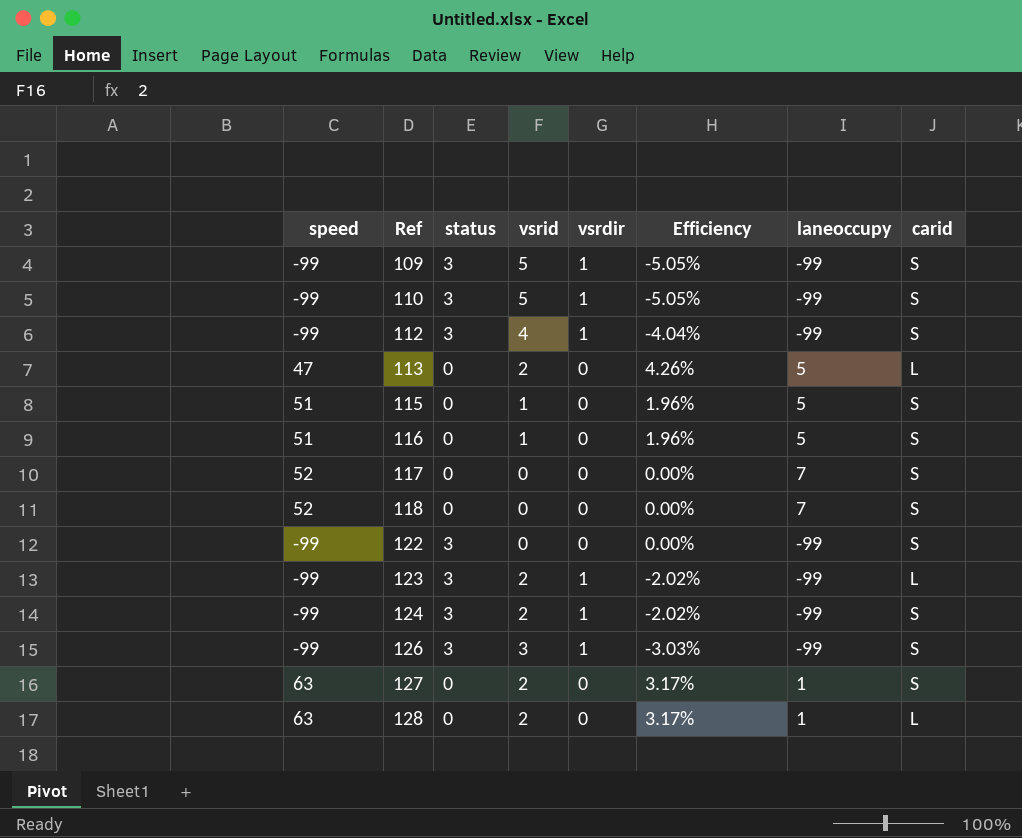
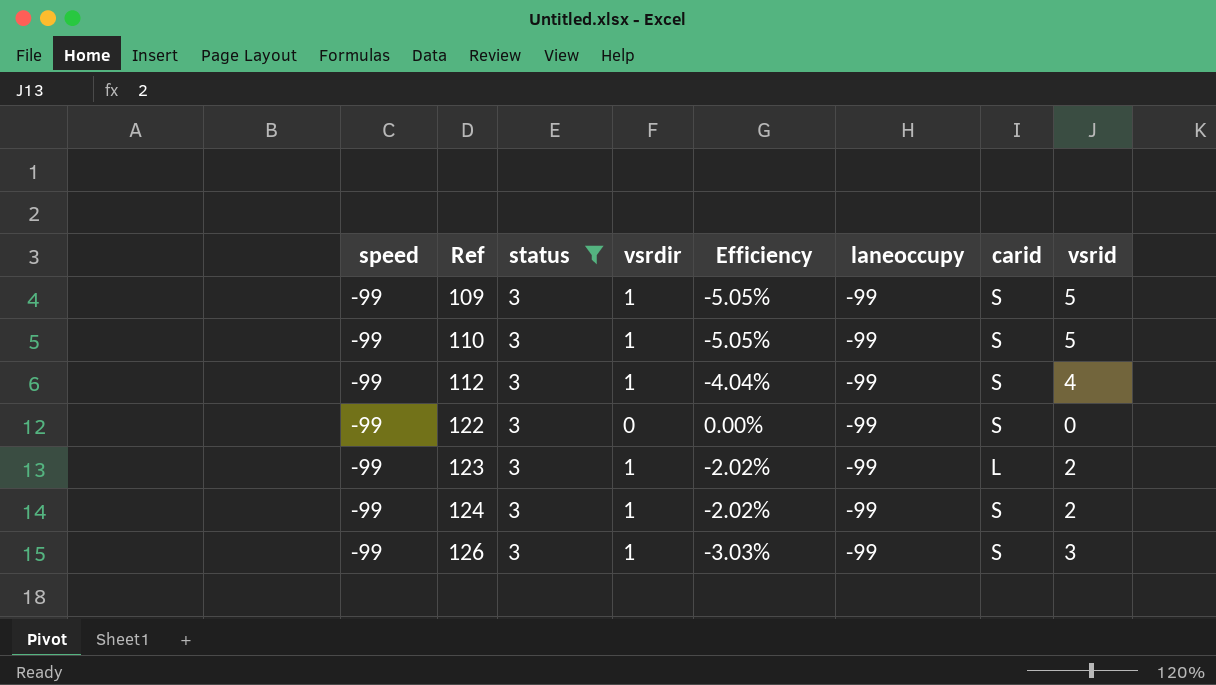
filter: none -> status = 3
column vsrid | position: 4 -> 8

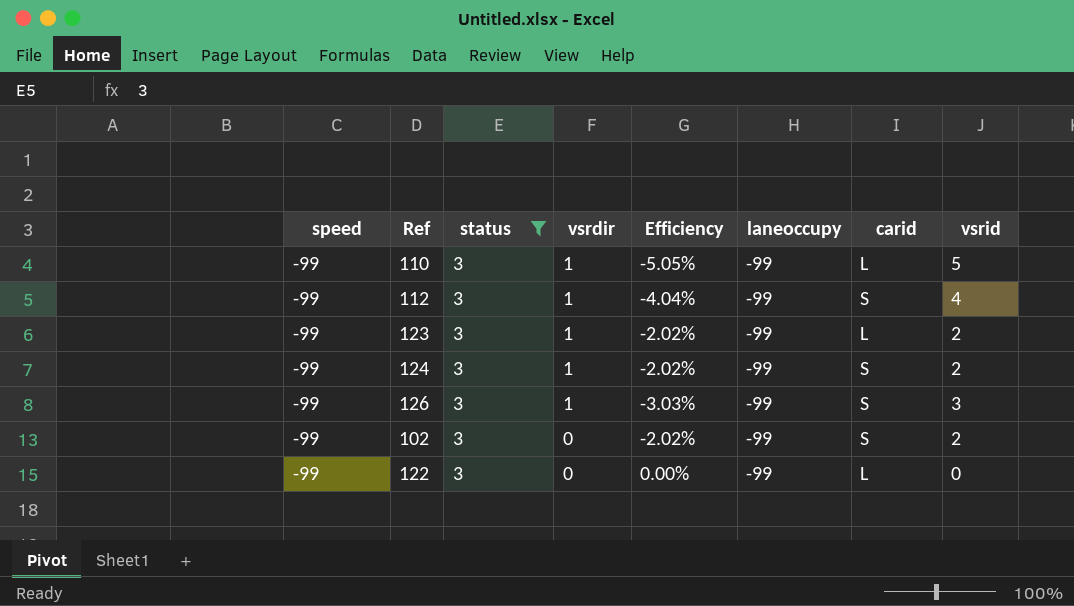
row order: Ref ascending -> vsrdir descending
row 109: -99 | 3 | 1 | -5.05% | -99 | S | 5 -> none
110 | carid: S -> L
row 102: none -> -99 | 3 | 0 | -2.02% | -99 | S | 2
122 | carid: S -> L

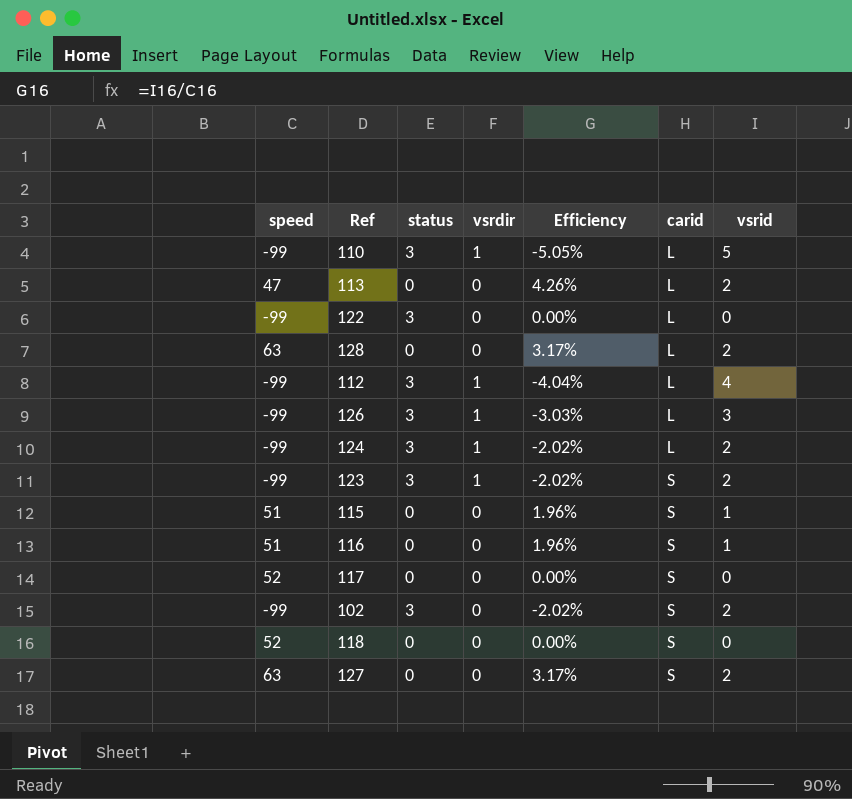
filter: status = 3 -> none
row order: vsrdir descending -> carid ascending
column laneoccupy | position: 6 -> none
112 | carid: S -> L
126 | carid: S -> L
124 | carid: S -> L
123 | carid: L -> S

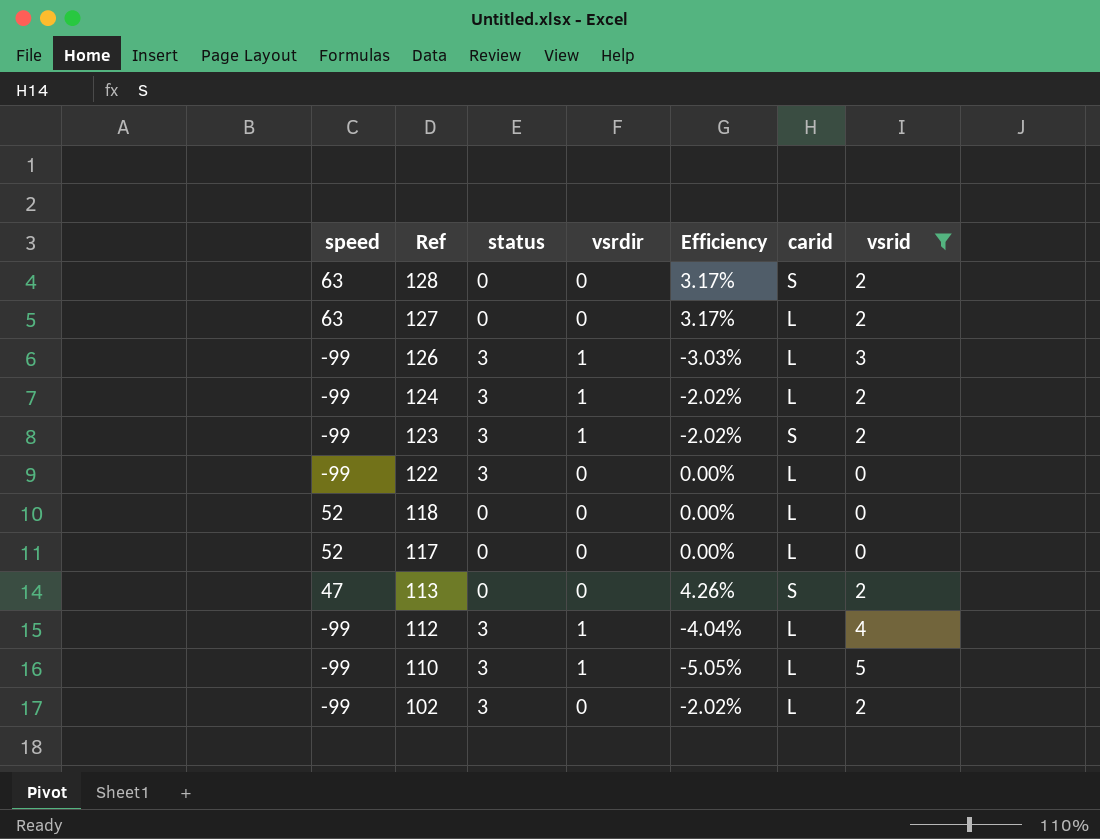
filter: none -> vsrid != 1
row order: carid ascending -> Ref descending
128 | carid: L -> S
127 | carid: S -> L
118 | carid: S -> L
117 | carid: S -> L
113 | carid: L -> S
102 | carid: S -> L

